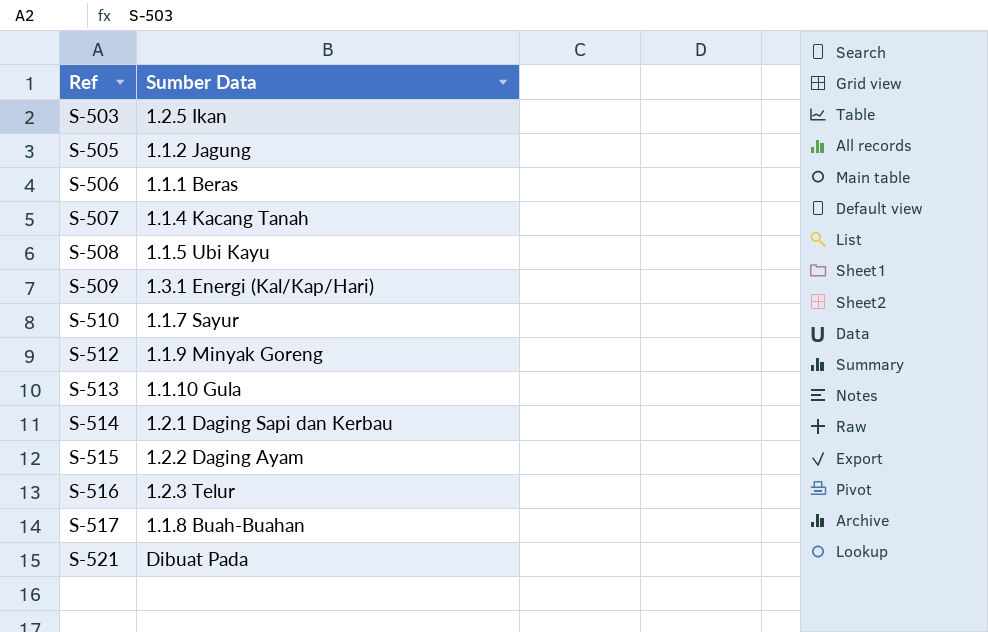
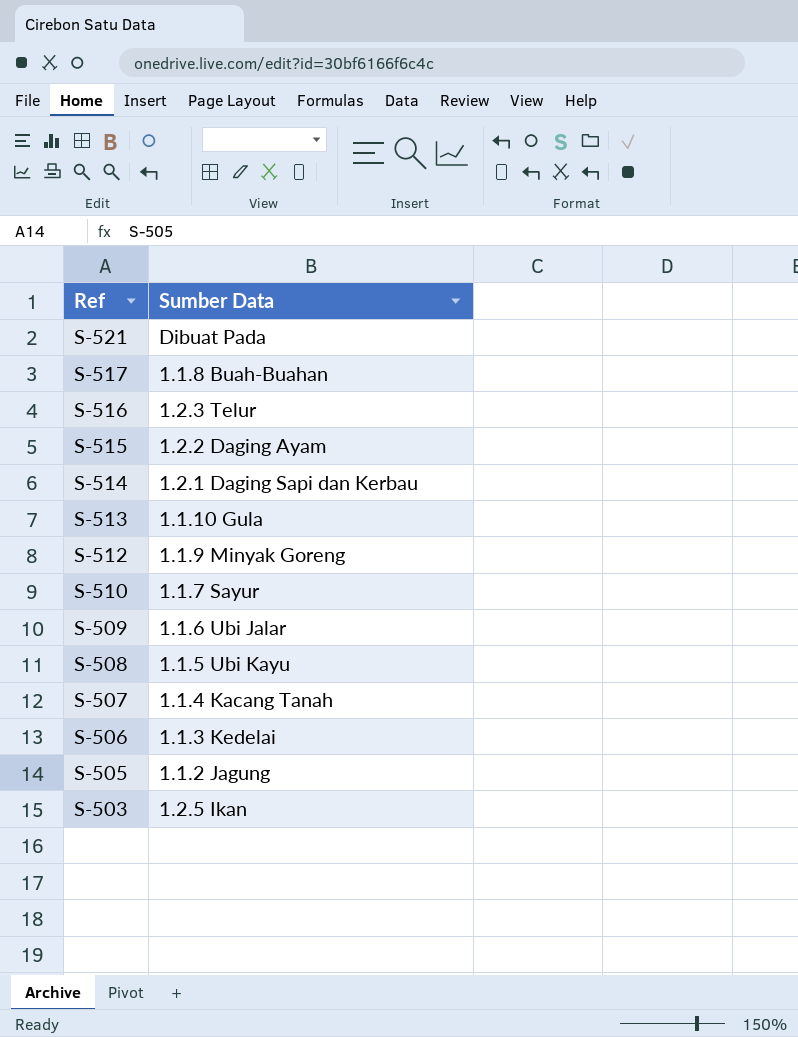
row order: Ref ascending -> Ref descending
S-509 | Sumber Data: 1.3.1 Energi (Kal/Kap/Hari) -> 1.1.6 Ubi Jalar
S-506 | Sumber Data: 1.1.1 Beras -> 1.1.3 Kedelai

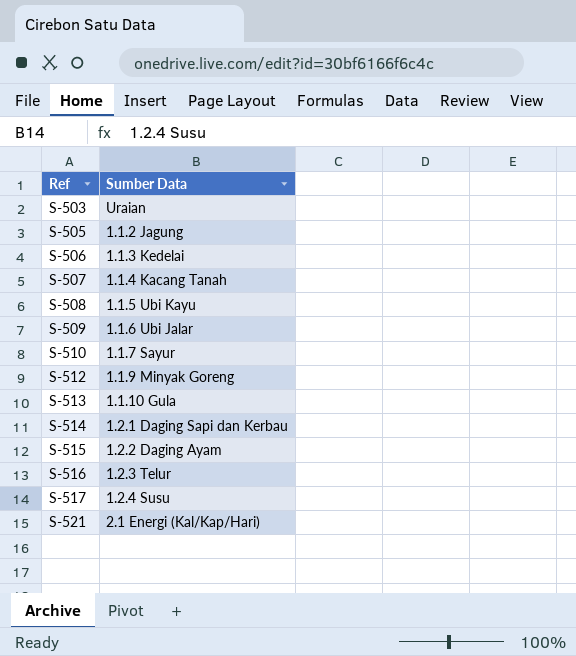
row order: Ref descending -> Ref ascending
S-503 | Sumber Data: 1.2.5 Ikan -> Uraian
S-517 | Sumber Data: 1.1.8 Buah-Buahan -> 1.2.4 Susu
S-521 | Sumber Data: Dibuat Pada -> 2.1 Energi (Kal/Kap/Hari)

